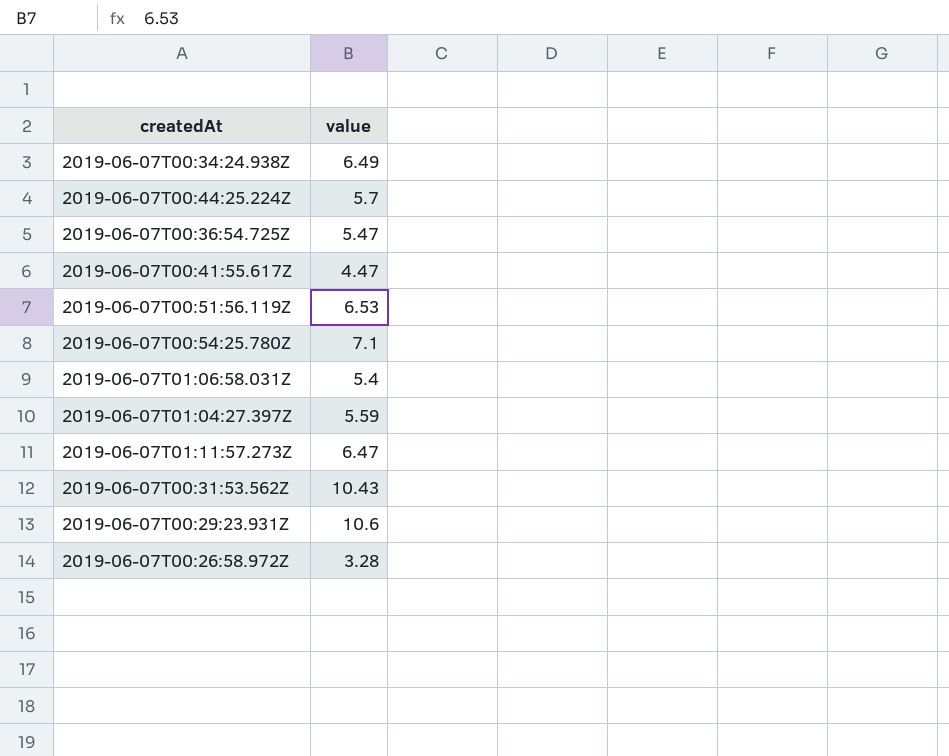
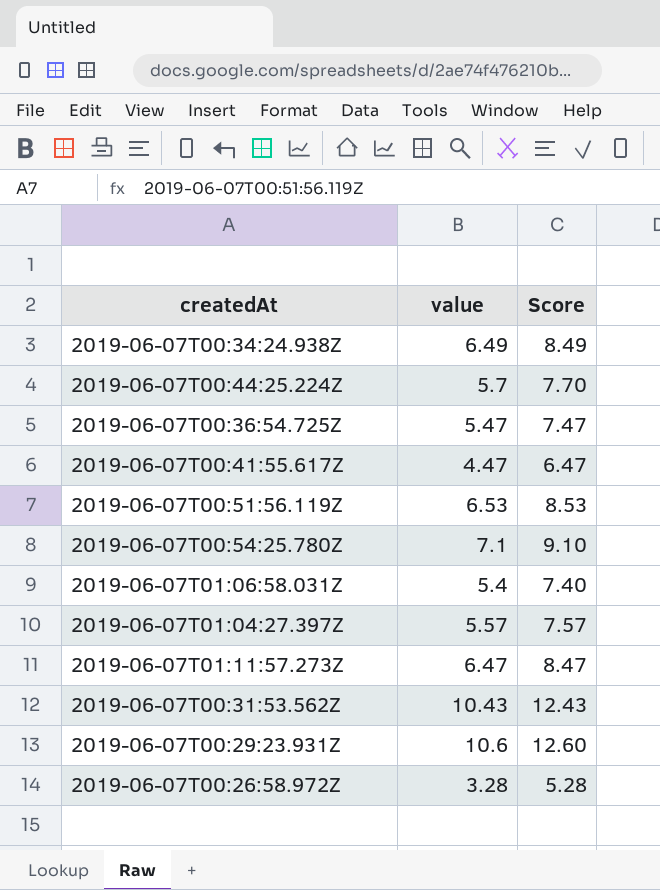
column Score | formula: none -> [value] + 2
2019-06-07T01:04:27.397Z | value: 5.59 -> 5.57

